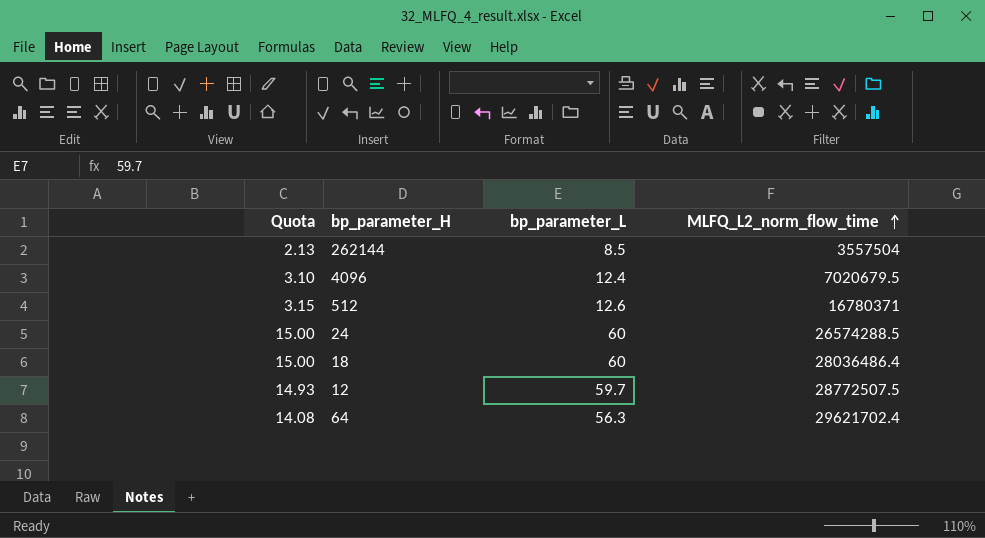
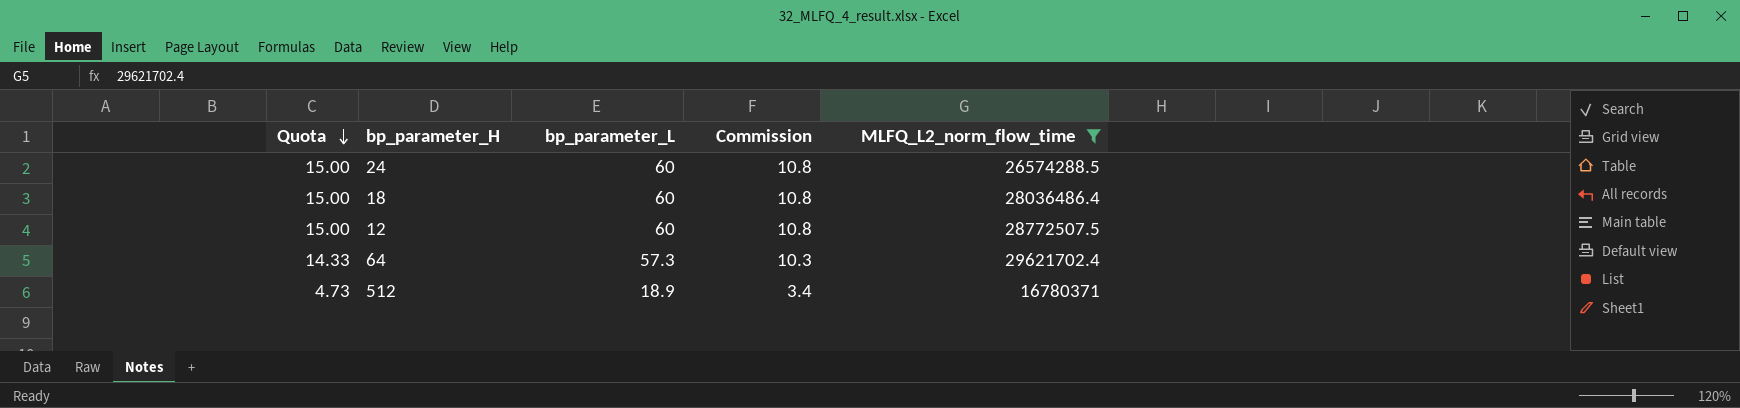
filter: none -> MLFQ_L2_norm_flow_time >= 16780371
row order: MLFQ_L2_norm_flow_time ascending -> Quota descending
column Commission | formula: none -> [bp_parameter_L] * 0.18
12 | Quota: 14.93 -> 15.00
12 | bp_parameter_L: 59.7 -> 60
64 | Quota: 14.08 -> 14.33
64 | bp_parameter_L: 56.3 -> 57.3
512 | Quota: 3.15 -> 4.73
512 | bp_parameter_L: 12.6 -> 18.9

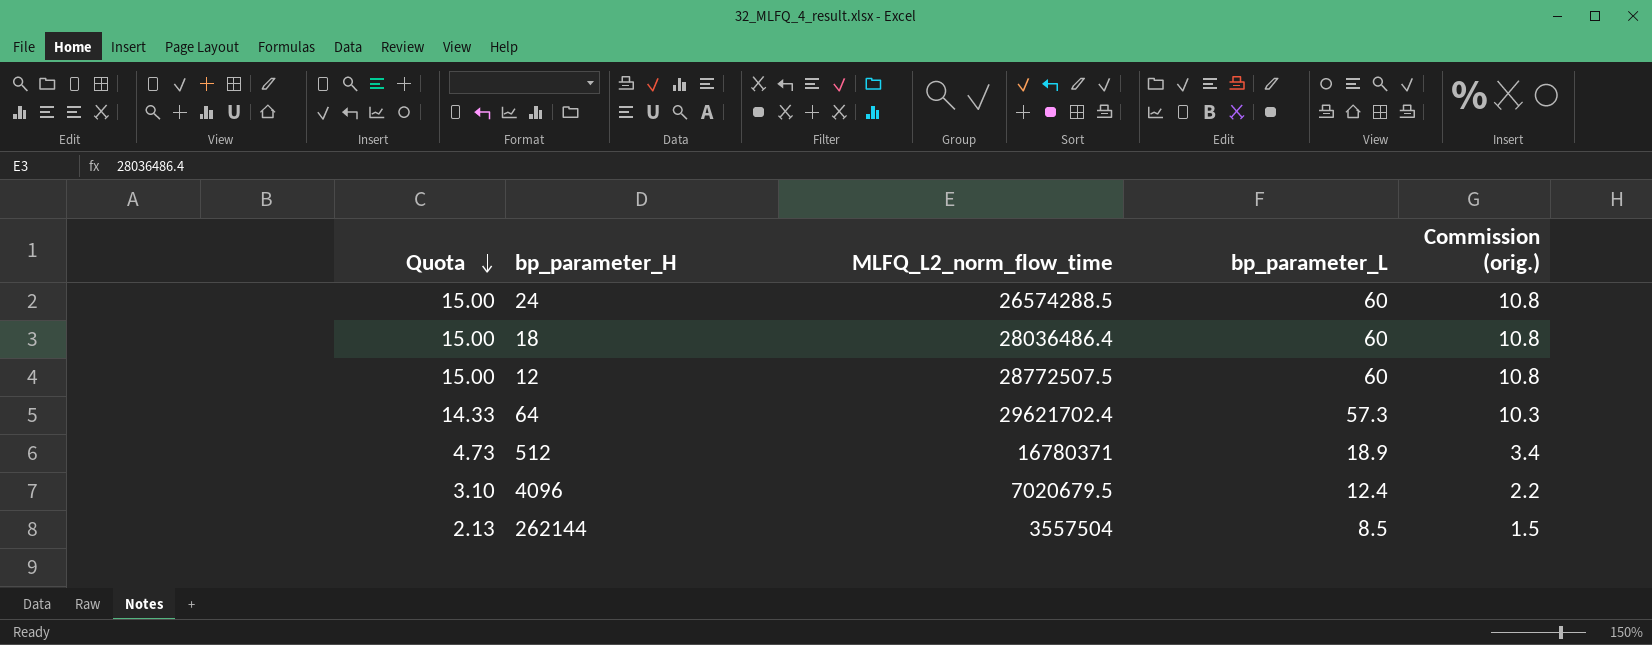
filter: MLFQ_L2_norm_flow_time >= 16780371 -> none
column MLFQ_L2_norm_flow_time | position: 5 -> 3
column name: Commission -> Commission (orig.)

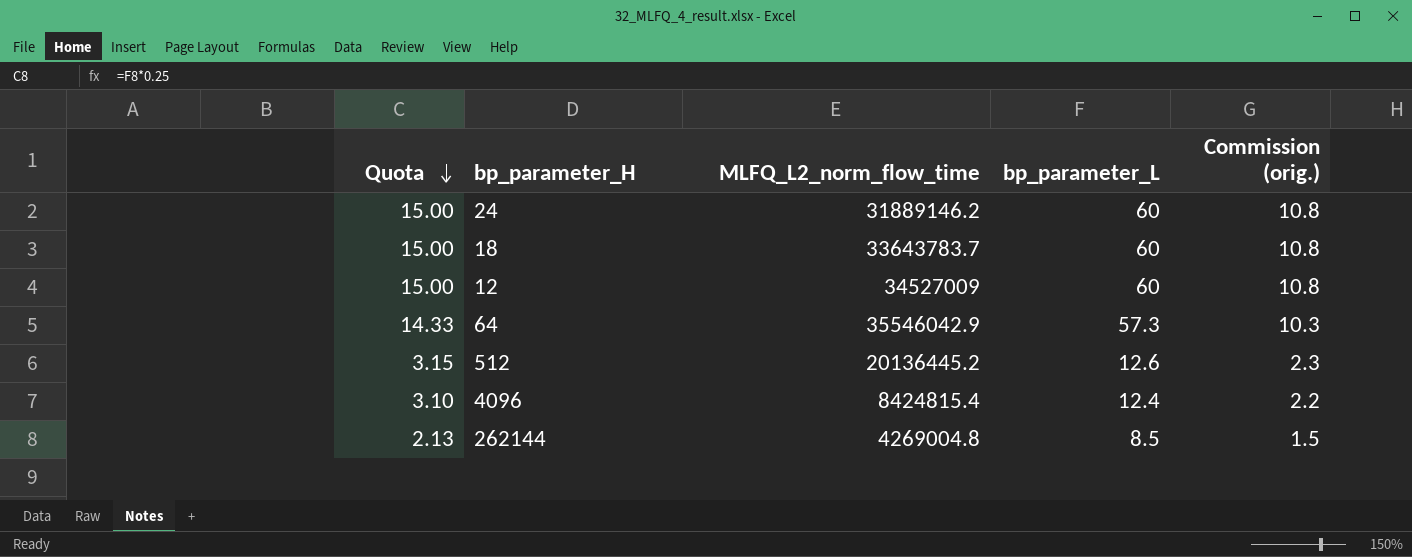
24 | MLFQ_L2_norm_flow_time: 26574288.5 -> 31889146.2
18 | MLFQ_L2_norm_flow_time: 28036486.4 -> 33643783.7
12 | MLFQ_L2_norm_flow_time: 28772507.5 -> 34527009
64 | MLFQ_L2_norm_flow_time: 29621702.4 -> 35546042.9
512 | Quota: 4.73 -> 3.15
512 | MLFQ_L2_norm_flow_time: 16780371 -> 20136445.2
512 | bp_parameter_L: 18.9 -> 12.6
512 | Commission (orig.): 3.4 -> 2.3
4096 | MLFQ_L2_norm_flow_time: 7020679.5 -> 8424815.4
262144 | MLFQ_L2_norm_flow_time: 3557504 -> 4269004.8

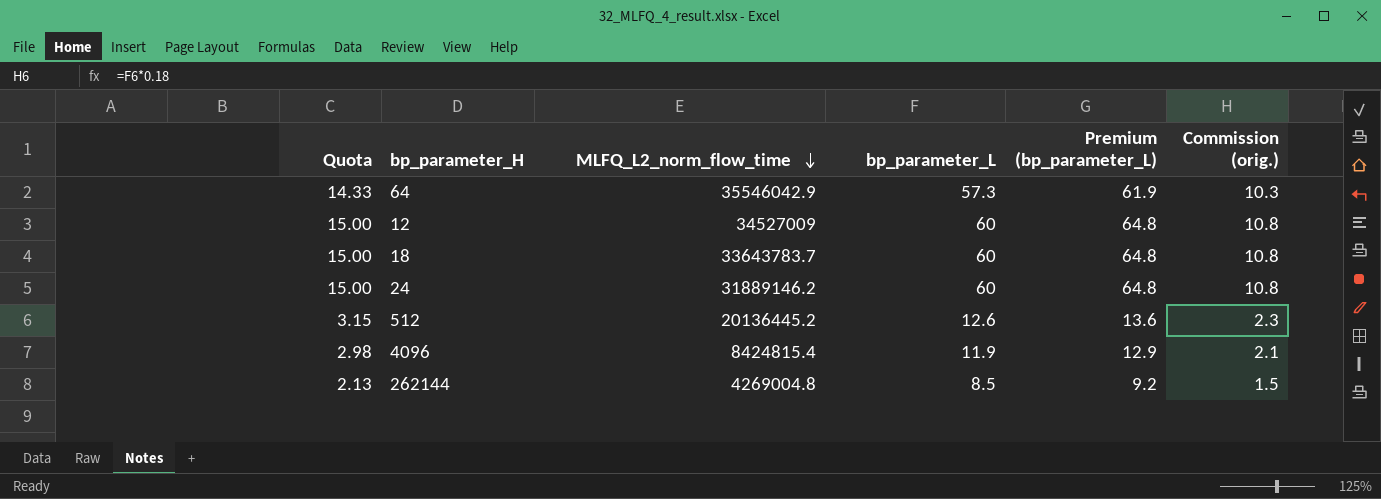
row order: Quota descending -> MLFQ_L2_norm_flow_time descending
column Premium (bp_parameter_L) | formula: none -> [bp_parameter_L] * 1.08
4096 | Quota: 3.10 -> 2.98
4096 | bp_parameter_L: 12.4 -> 11.9
4096 | Commission (orig.): 2.2 -> 2.1

